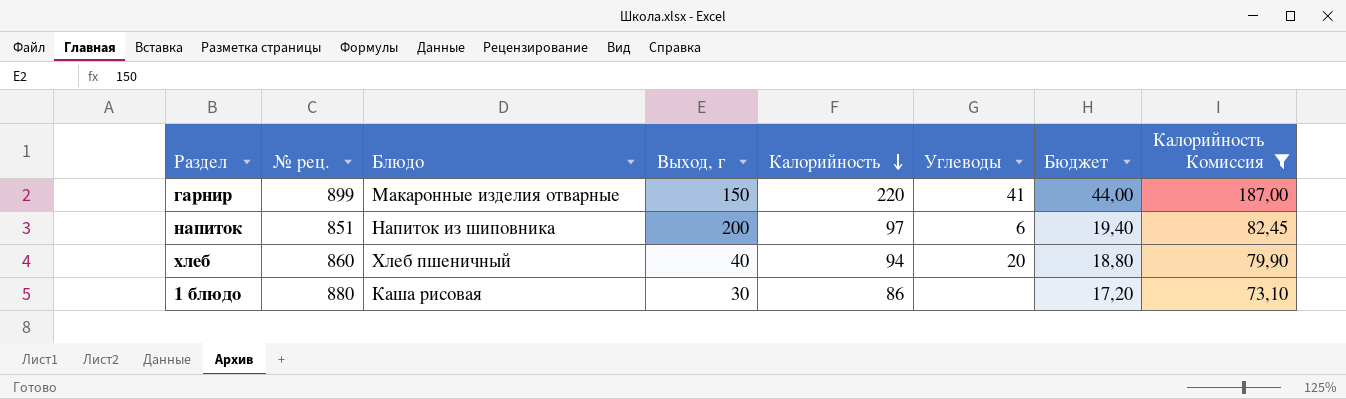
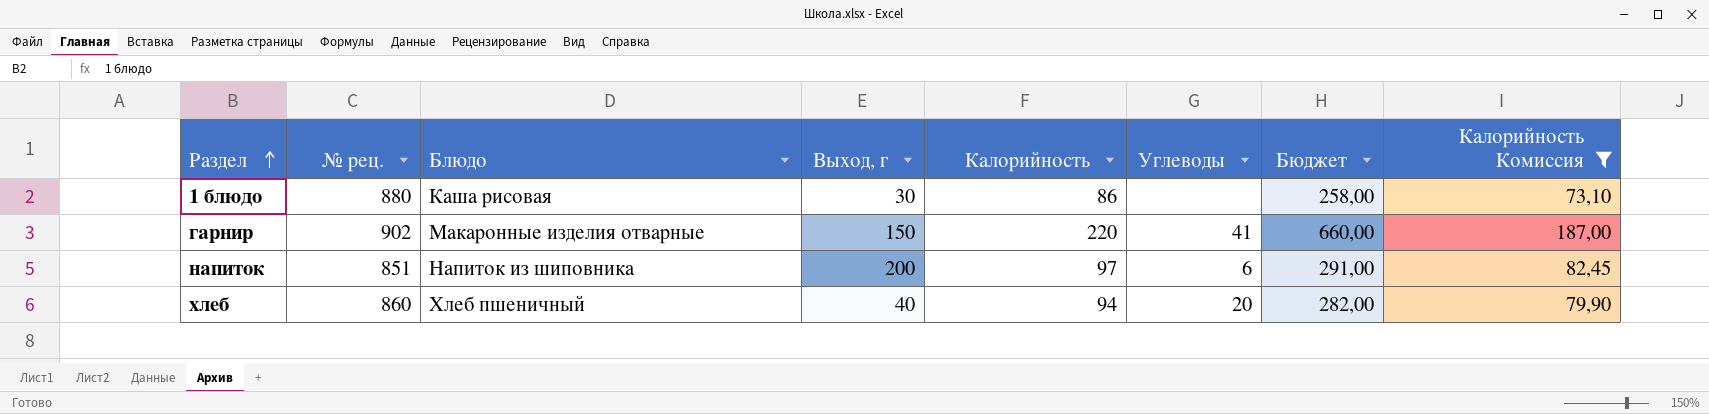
row order: Калорийность descending -> Раздел ascending
column Бюджет | formula: [Калорийность] * 0,2 -> [Калорийность] * 3
гарнир | № рец.: 899 -> 902

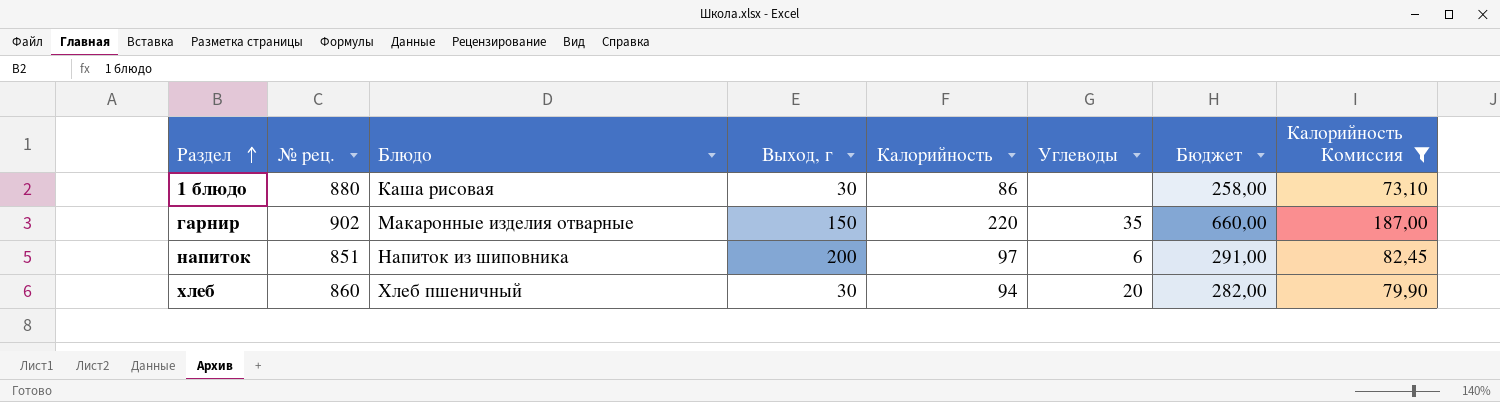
гарнир | Углеводы: 41 -> 35
хлеб | Выход, г: 40 -> 30

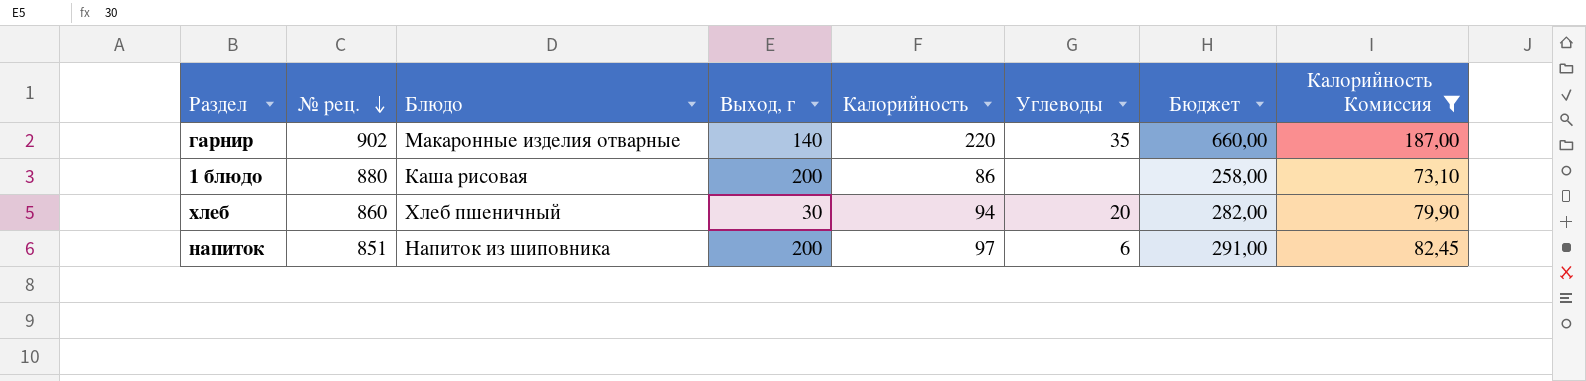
row order: Раздел ascending -> № рец. descending
гарнир | Выход, г: 150 -> 140
1 блюдо | Выход, г: 30 -> 200

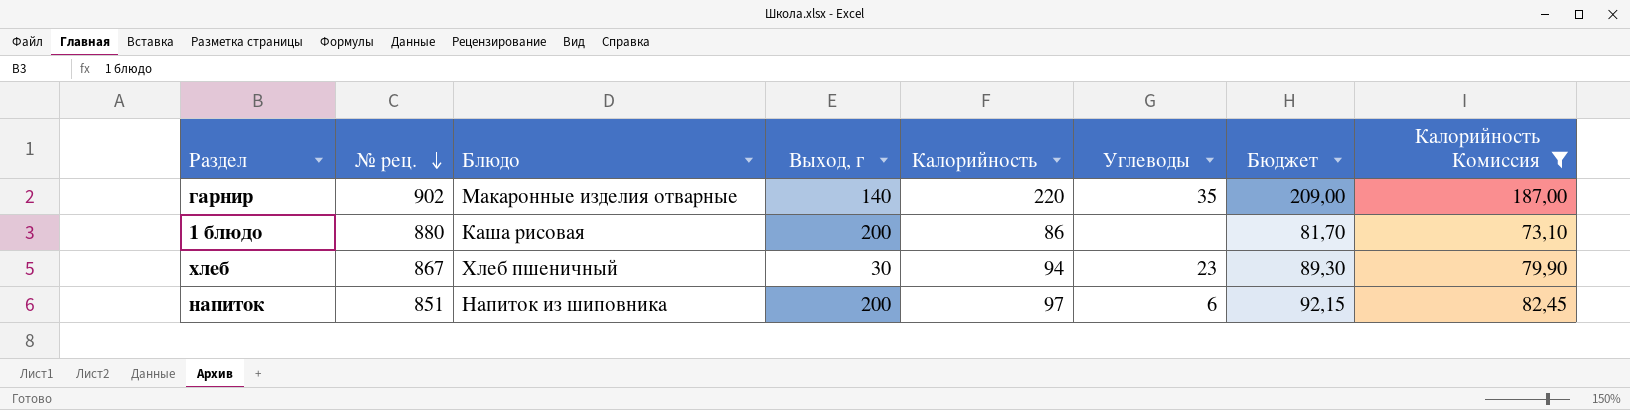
column Бюджет | formula: [Калорийность] * 3 -> [Калорийность] * 0,95
хлеб | № рец.: 860 -> 867
хлеб | Углеводы: 20 -> 23

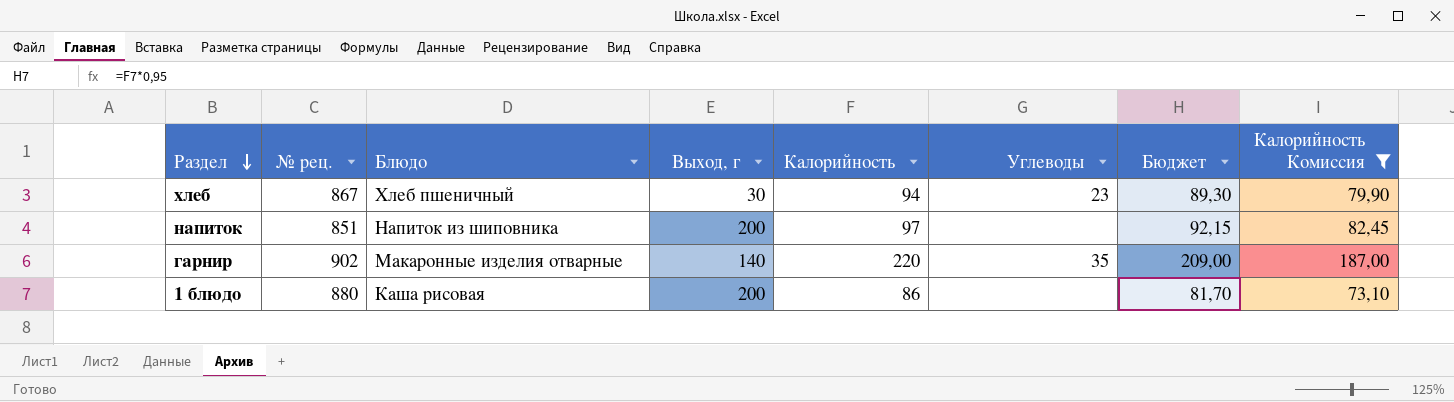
row order: № рец. descending -> Раздел descending
напиток | Углеводы: 6 -> none

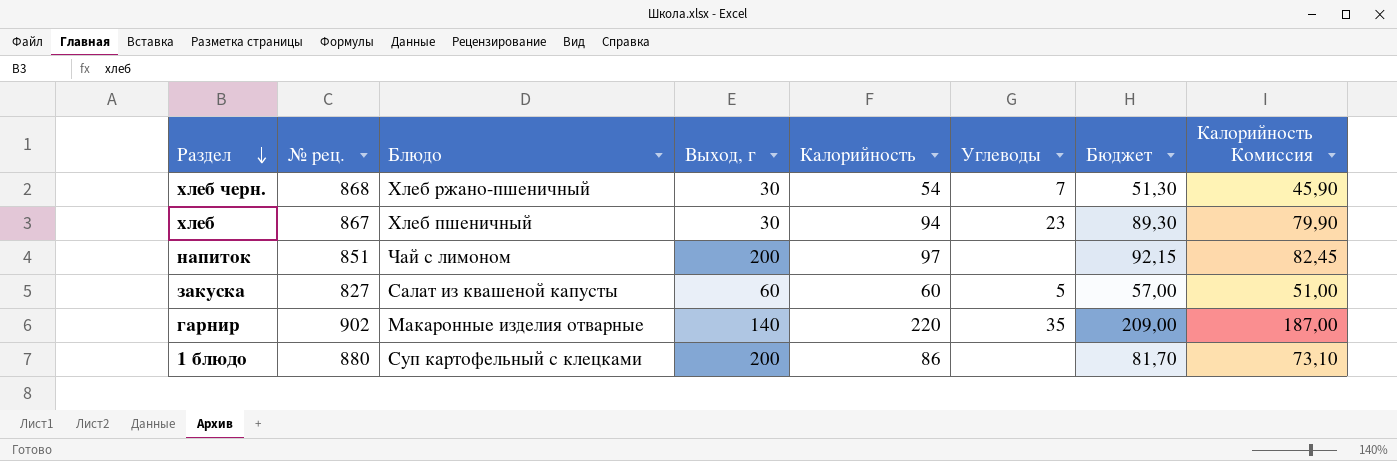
filter: Калорийность Комиссия >= 73,10 -> none
напиток | Блюдо: Напиток из шиповника -> Чай с лимоном
1 блюдо | Блюдо: Каша рисовая -> Суп картофельный с клецками

